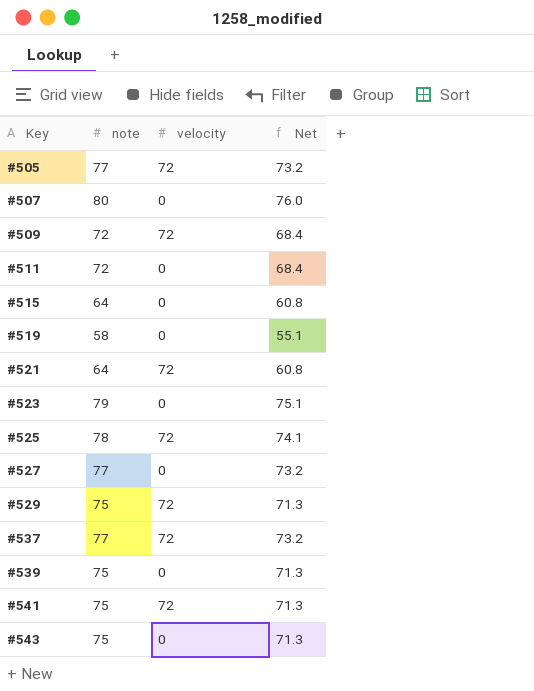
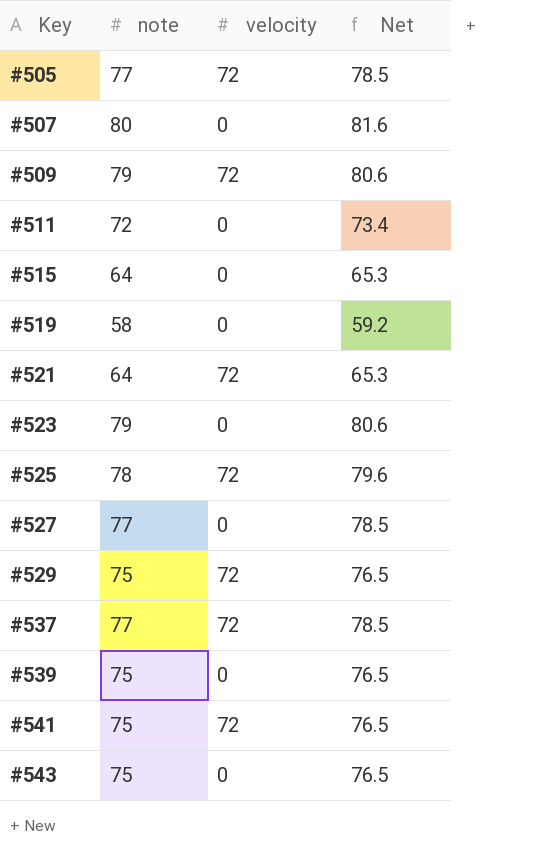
column Net | formula: [note] * 0.95 -> [note] * 1.02
#509 | note: 72 -> 79

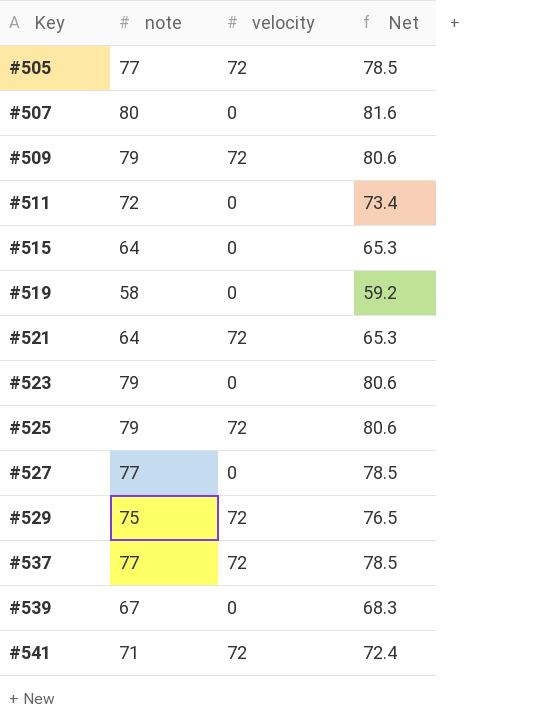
row #543: 75 | 0 | 76.5 -> none
#525 | note: 78 -> 79
#525 | Net: 79.6 -> 80.6
#539 | note: 75 -> 67
#539 | Net: 76.5 -> 68.3
#541 | note: 75 -> 71
#541 | Net: 76.5 -> 72.4

